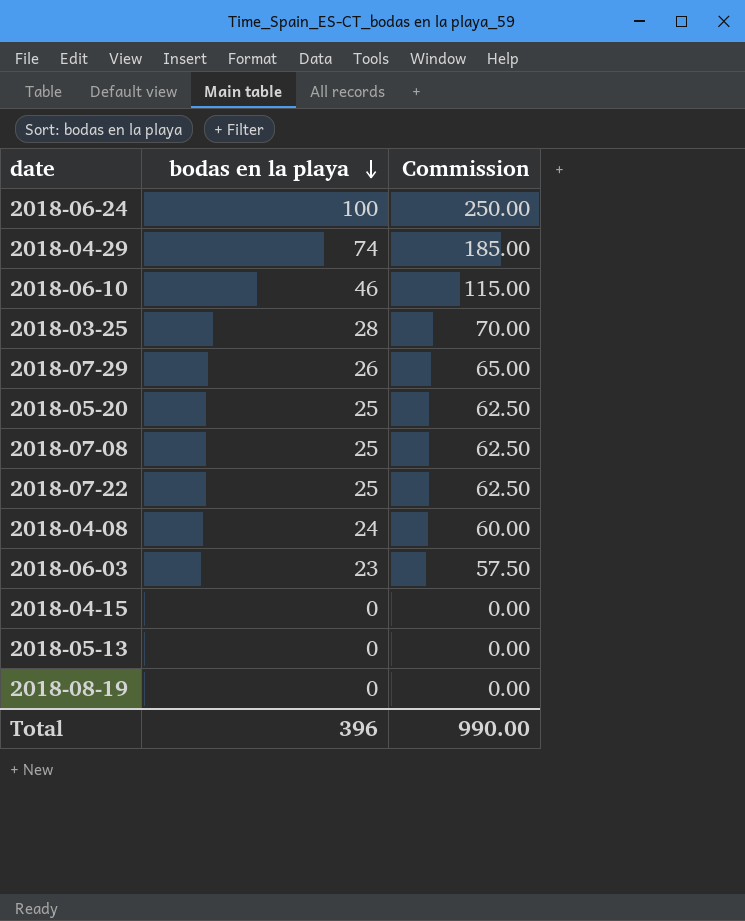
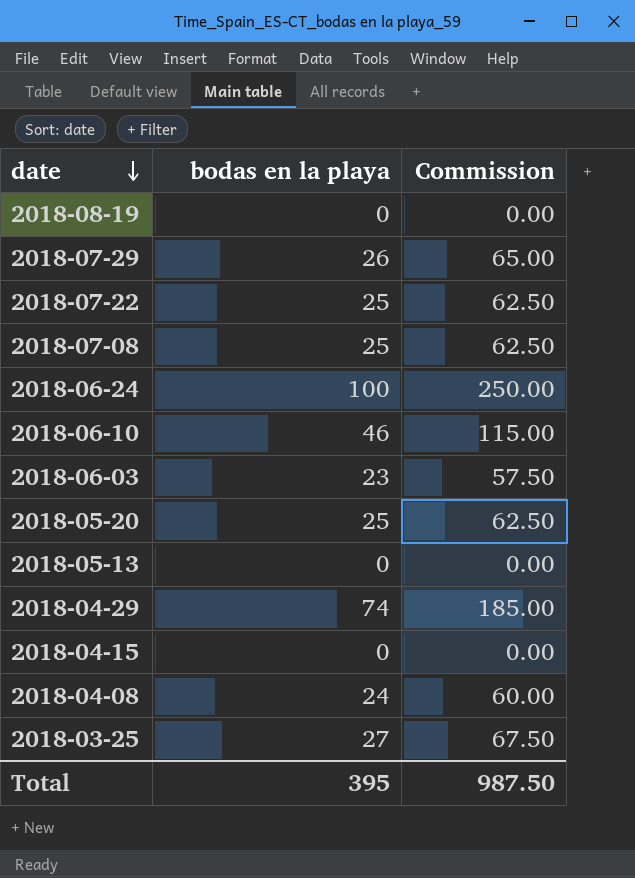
row order: bodas en la playa descending -> date descending
2018-03-25 | bodas en la playa: 28 -> 27
2018-03-25 | Commission: 70.00 -> 67.50
Total | bodas en la playa: 396 -> 395
Total | Commission: 990.00 -> 987.50

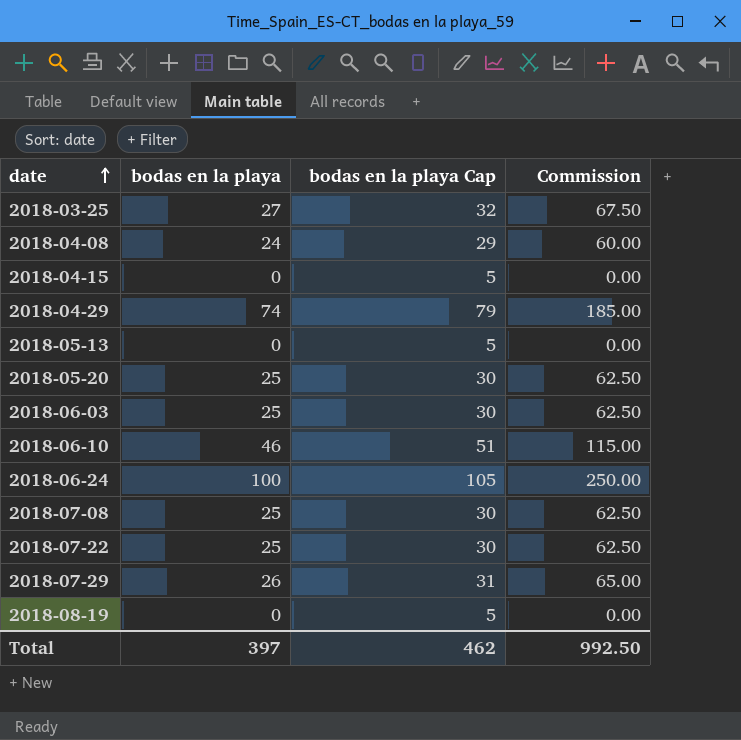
row order: date descending -> date ascending
column bodas en la playa Cap | formula: none -> [bodas en la playa] + 5
2018-06-03 | bodas en la playa: 23 -> 25
2018-06-03 | Commission: 57.50 -> 62.50
Total | bodas en la playa: 395 -> 397
Total | Commission: 987.50 -> 992.50

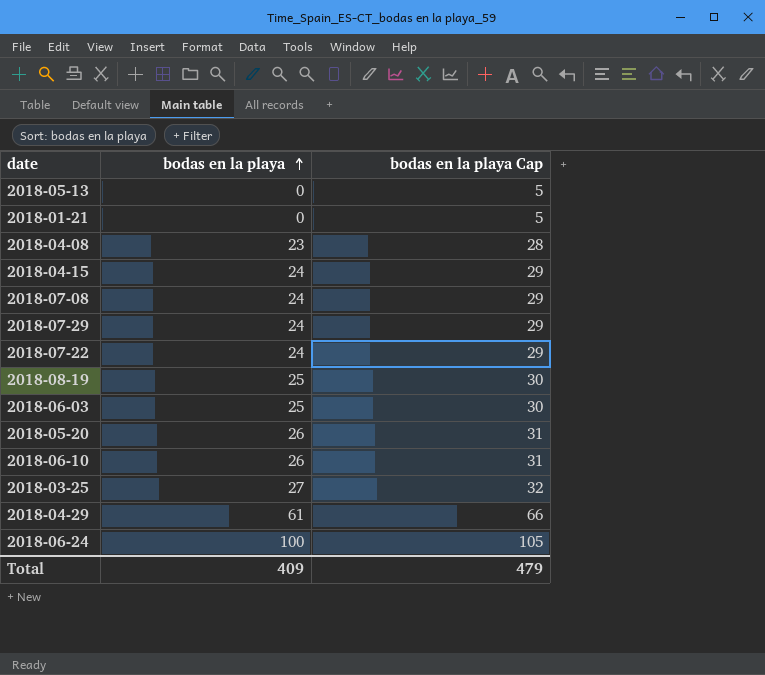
row order: date ascending -> bodas en la playa ascending
column Commission | formula: [bodas en la playa] * 2.5 -> none
row 2018-01-21: none -> 0 | 5
2018-04-08 | bodas en la playa: 24 -> 23
2018-04-08 | bodas en la playa Cap: 29 -> 28
2018-04-15 | bodas en la playa: 0 -> 24
2018-04-15 | bodas en la playa Cap: 5 -> 29
2018-07-08 | bodas en la playa: 25 -> 24
2018-07-08 | bodas en la playa Cap: 30 -> 29
2018-07-29 | bodas en la playa: 26 -> 24
2018-07-29 | bodas en la playa Cap: 31 -> 29
2018-07-22 | bodas en la playa: 25 -> 24
2018-07-22 | bodas en la playa Cap: 30 -> 29
2018-08-19 | bodas en la playa: 0 -> 25
2018-08-19 | bodas en la playa Cap: 5 -> 30
2018-05-20 | bodas en la playa: 25 -> 26
2018-05-20 | bodas en la playa Cap: 30 -> 31
2018-06-10 | bodas en la playa: 46 -> 26
2018-06-10 | bodas en la playa Cap: 51 -> 31
2018-04-29 | bodas en la playa: 74 -> 61
2018-04-29 | bodas en la playa Cap: 79 -> 66
Total | bodas en la playa: 397 -> 409
Total | bodas en la playa Cap: 462 -> 479

